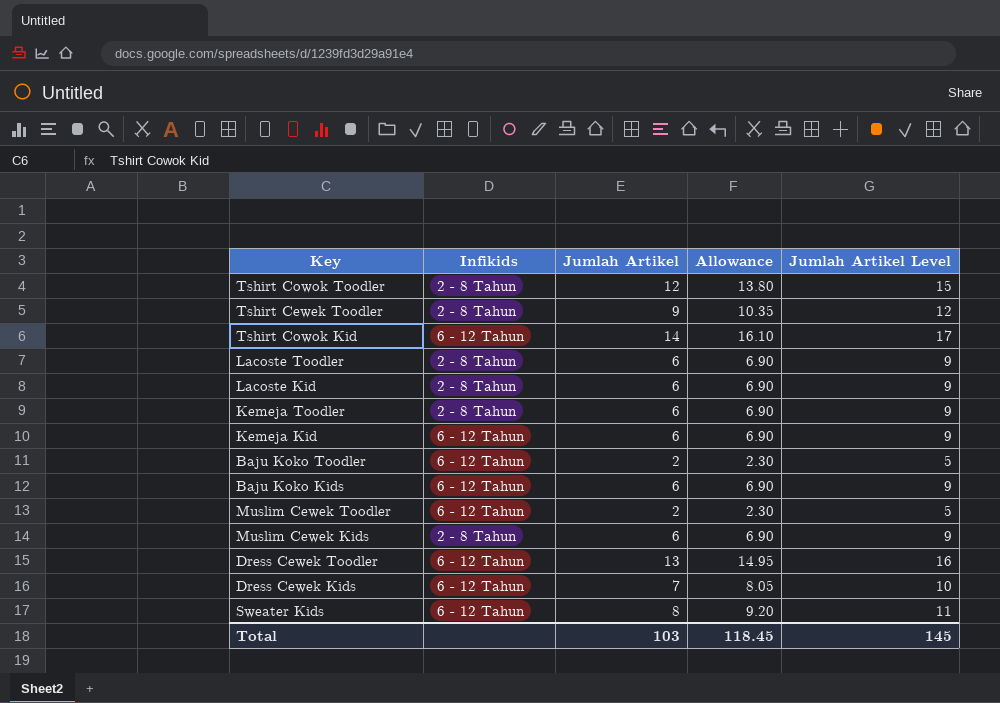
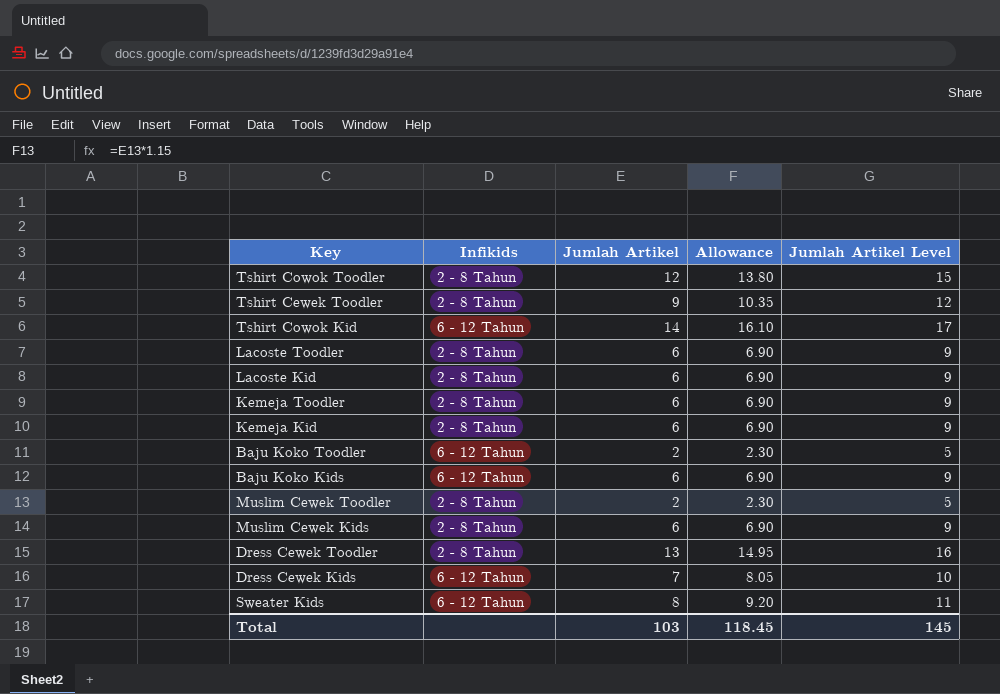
Kemeja Kid | Infikids: 6 - 12 Tahun -> 2 - 8 Tahun
Muslim Cewek Toodler | Infikids: 6 - 12 Tahun -> 2 - 8 Tahun
Dress Cewek Toodler | Infikids: 6 - 12 Tahun -> 2 - 8 Tahun

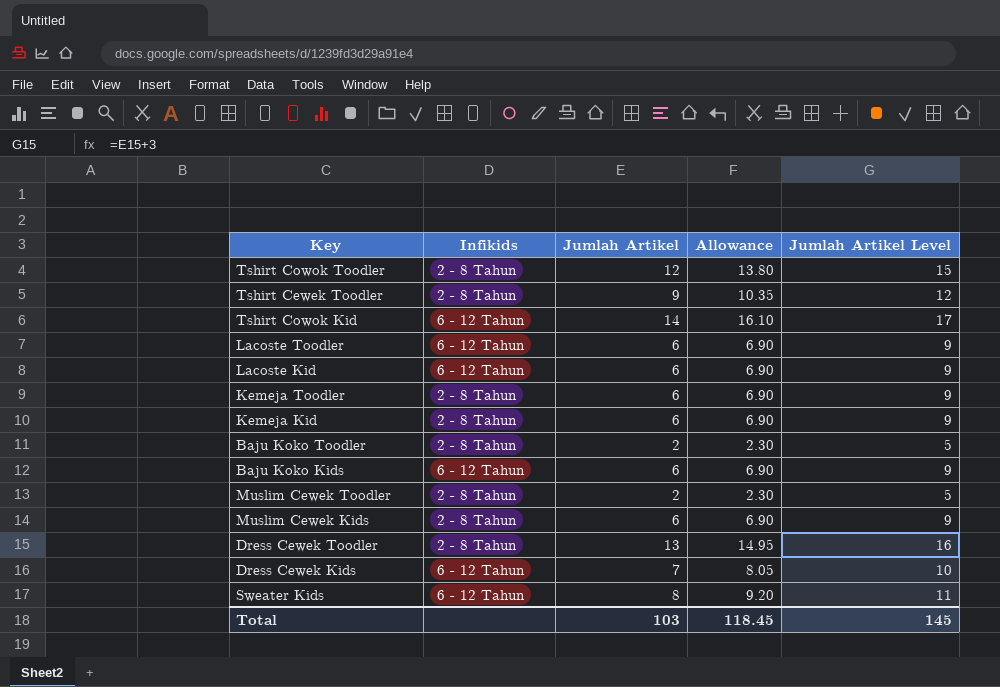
Lacoste Toodler | Infikids: 2 - 8 Tahun -> 6 - 12 Tahun
Lacoste Kid | Infikids: 2 - 8 Tahun -> 6 - 12 Tahun
Baju Koko Toodler | Infikids: 6 - 12 Tahun -> 2 - 8 Tahun

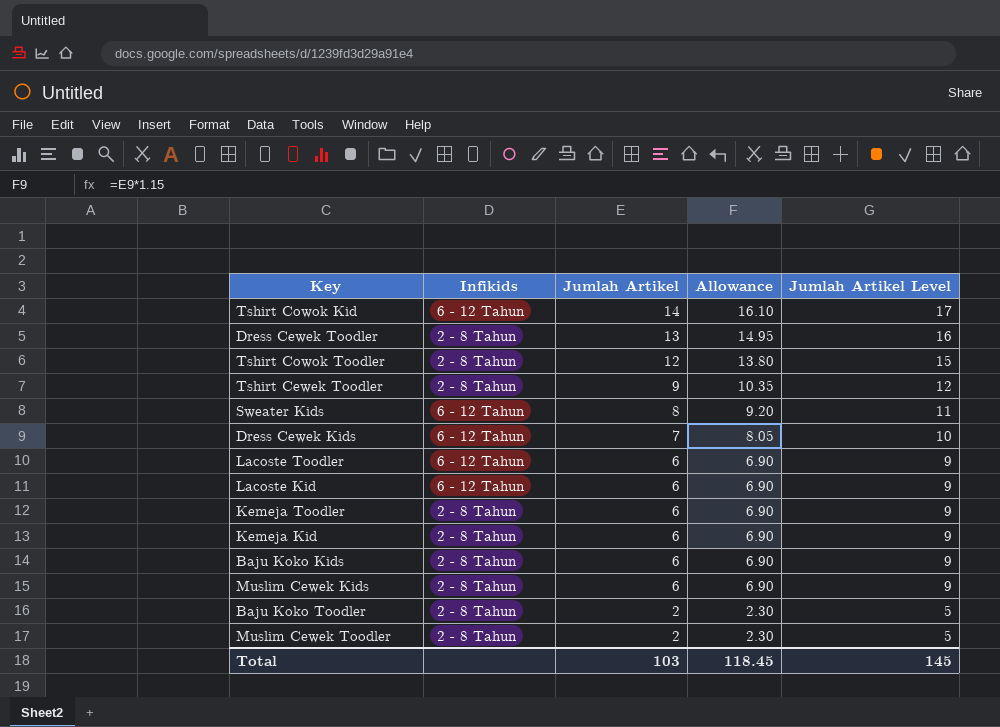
row order: none -> Jumlah Artikel descending
Baju Koko Kids | Infikids: 6 - 12 Tahun -> 2 - 8 Tahun

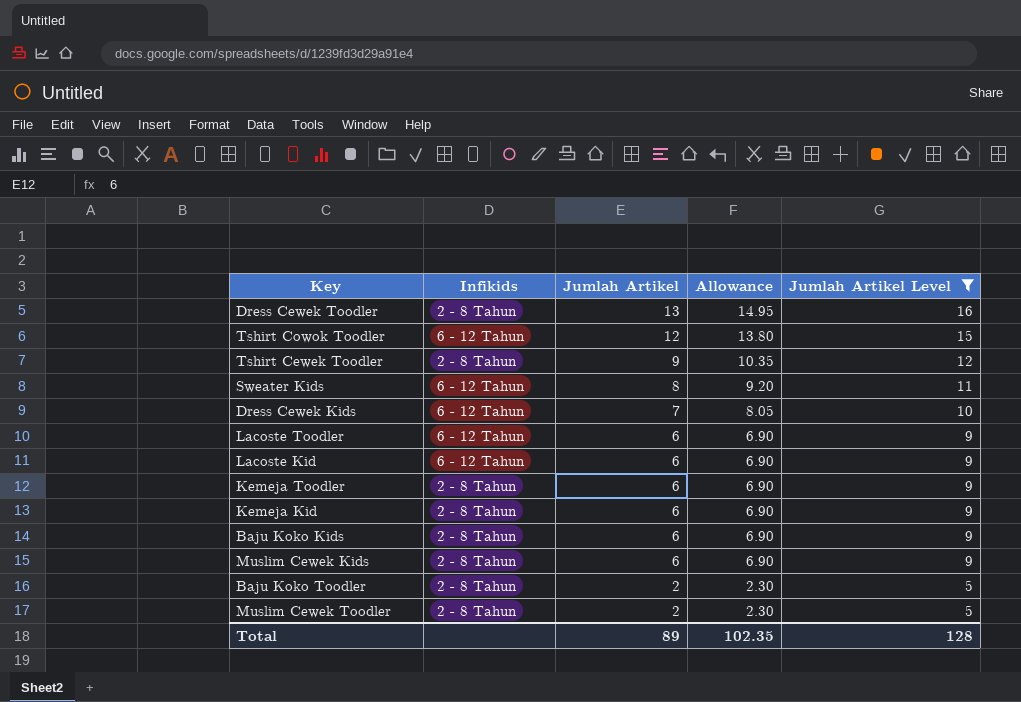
filter: none -> Jumlah Artikel Level != 17
Tshirt Cowok Toodler | Infikids: 2 - 8 Tahun -> 6 - 12 Tahun
Total | Jumlah Artikel: 103 -> 89
Total | Allowance: 118.45 -> 102.35
Total | Jumlah Artikel Level: 145 -> 128

